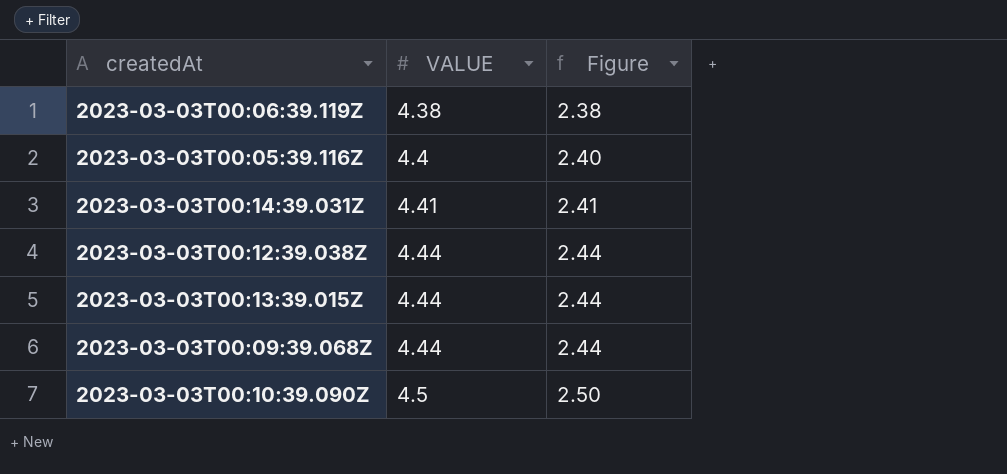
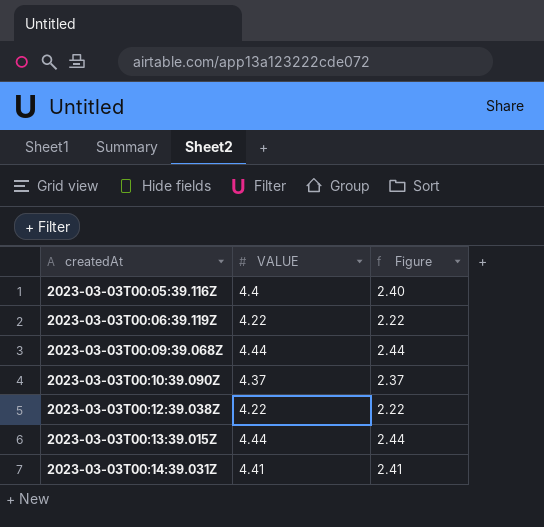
row order: VALUE ascending -> createdAt ascending
2023-03-03T00:06:39.119Z | VALUE: 4.38 -> 4.22
2023-03-03T00:06:39.119Z | Figure: 2.38 -> 2.22
2023-03-03T00:10:39.090Z | VALUE: 4.5 -> 4.37
2023-03-03T00:10:39.090Z | Figure: 2.50 -> 2.37
2023-03-03T00:12:39.038Z | VALUE: 4.44 -> 4.22
2023-03-03T00:12:39.038Z | Figure: 2.44 -> 2.22

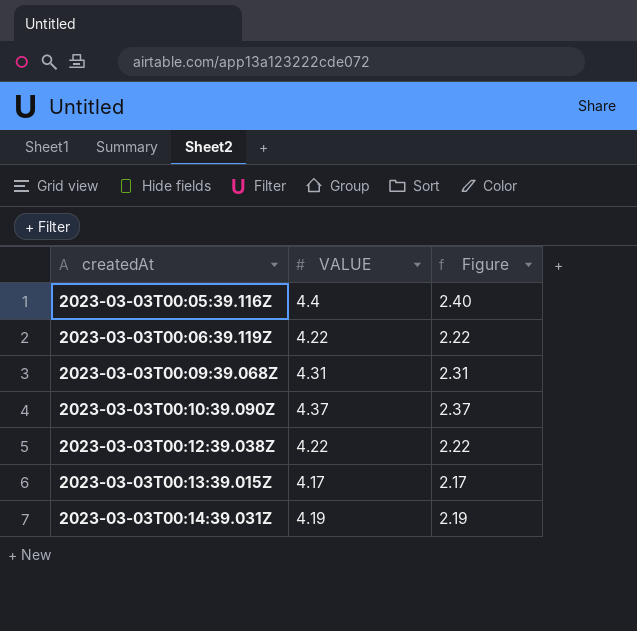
2023-03-03T00:09:39.068Z | VALUE: 4.44 -> 4.31
2023-03-03T00:09:39.068Z | Figure: 2.44 -> 2.31
2023-03-03T00:13:39.015Z | VALUE: 4.44 -> 4.17
2023-03-03T00:13:39.015Z | Figure: 2.44 -> 2.17
2023-03-03T00:14:39.031Z | VALUE: 4.41 -> 4.19
2023-03-03T00:14:39.031Z | Figure: 2.41 -> 2.19

